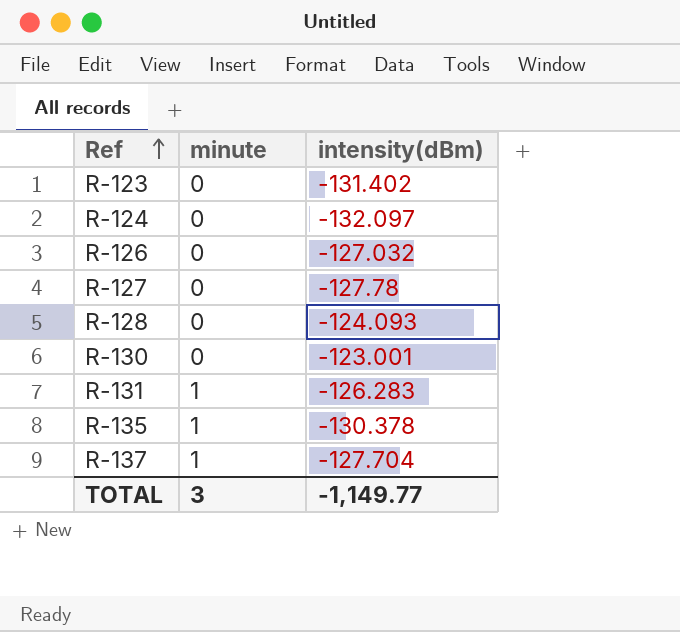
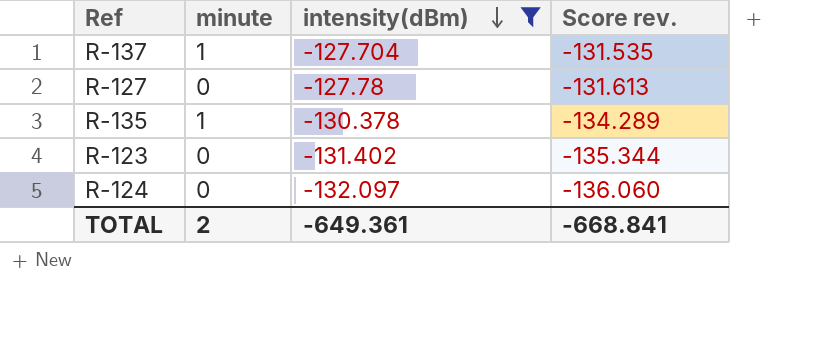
filter: none -> intensity(dBm) <= -127.704
row order: Ref ascending -> intensity(dBm) descending
column Score rev. | formula: none -> [intensity(dBm)] * 1.03
TOTAL | minute: 3 -> 2
TOTAL | intensity(dBm): -1,149.77 -> -649.361

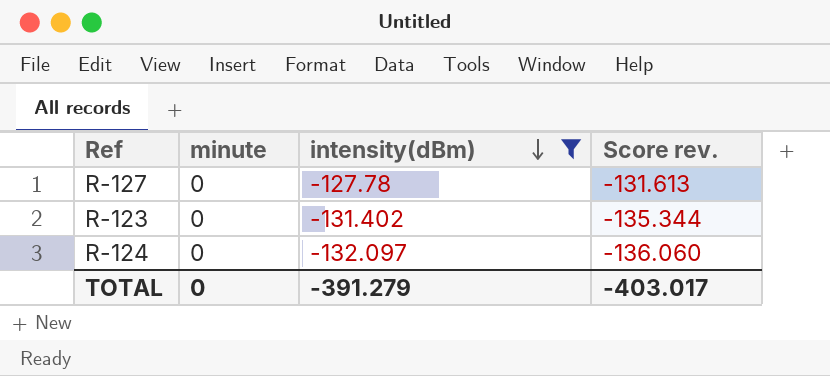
row R-137: 1 | -127.704 | -131.535 -> none
row R-135: 1 | -130.378 | -134.289 -> none
TOTAL | minute: 2 -> 0
TOTAL | intensity(dBm): -649.361 -> -391.279
TOTAL | Score rev.: -668.841 -> -403.017

